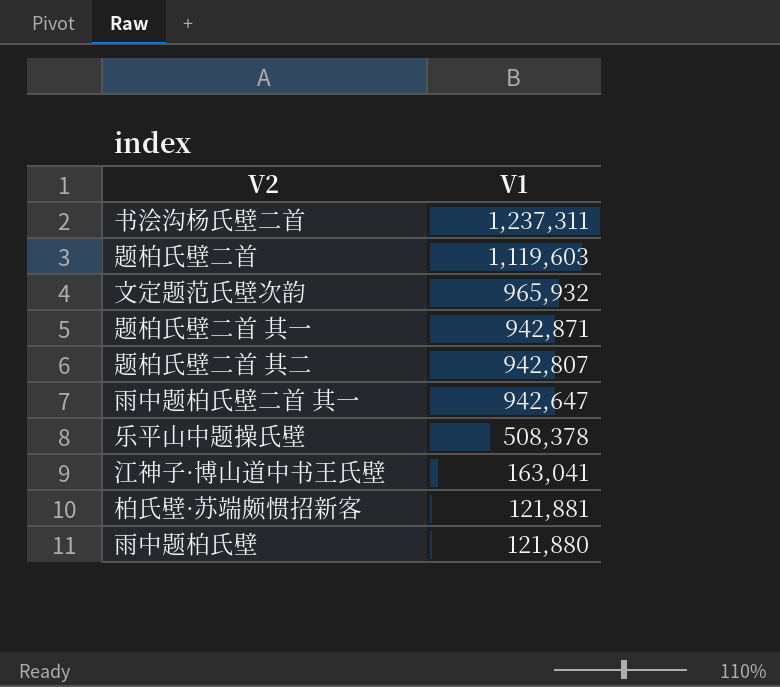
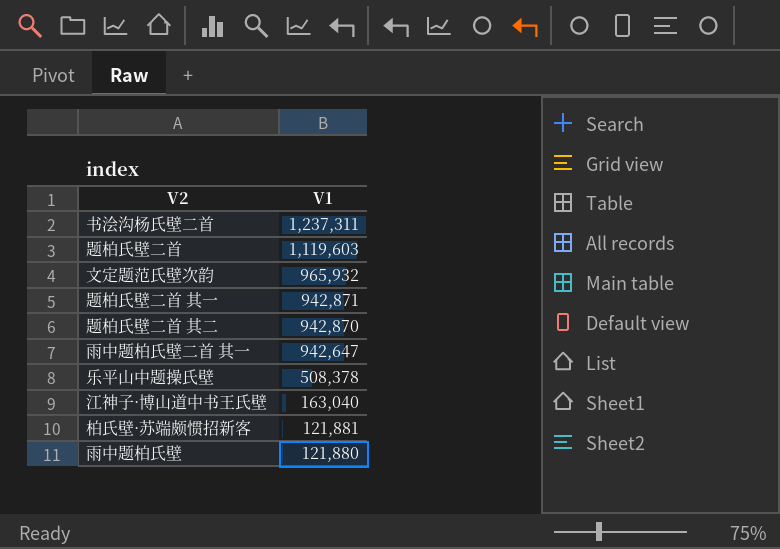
题柏氏壁二首 其二 | V1: 942,807 -> 942,870
江神子·博山道中书王氏壁 | V1: 163,041 -> 163,040

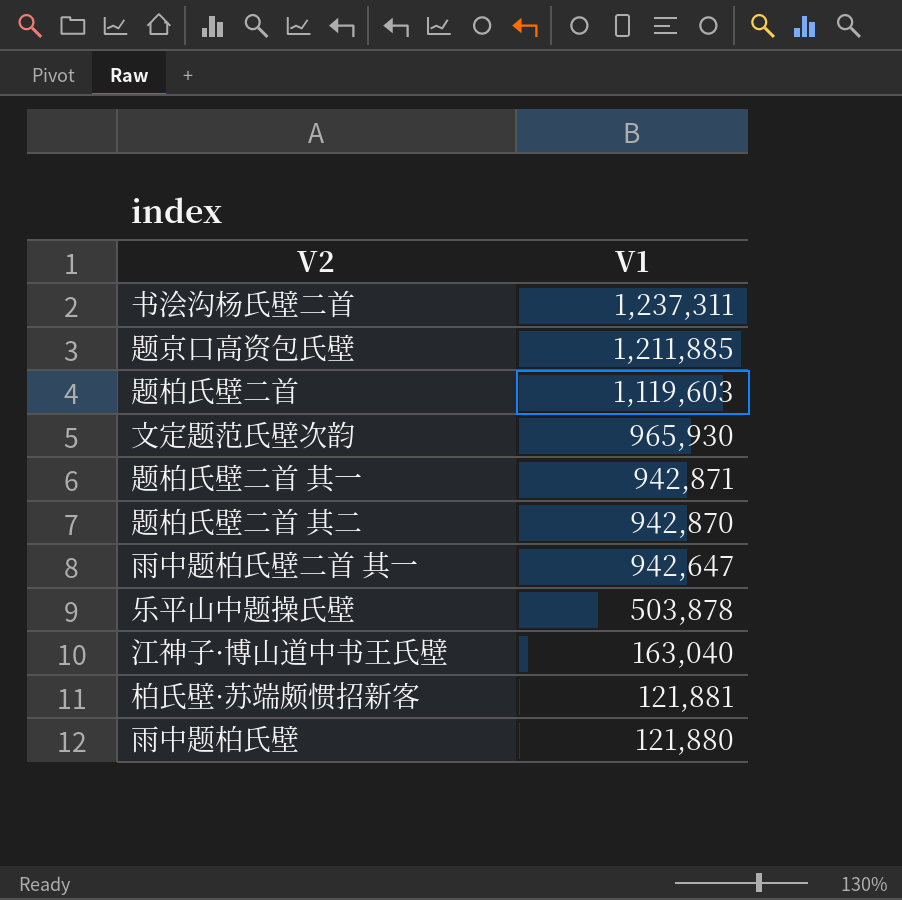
row 题京口高资包氏壁: none -> 1,211,885
文定题范氏壁次韵 | V1: 965,932 -> 965,930
乐平山中题操氏壁 | V1: 508,378 -> 503,878

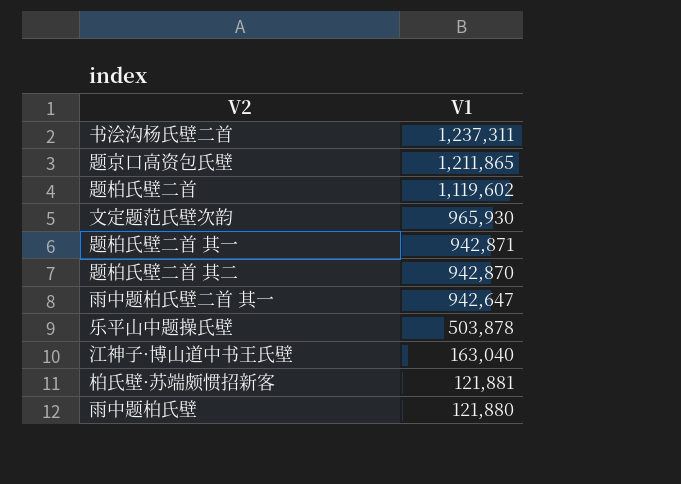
题京口高资包氏壁 | V1: 1,211,885 -> 1,211,865
题柏氏壁二首 | V1: 1,119,603 -> 1,119,602

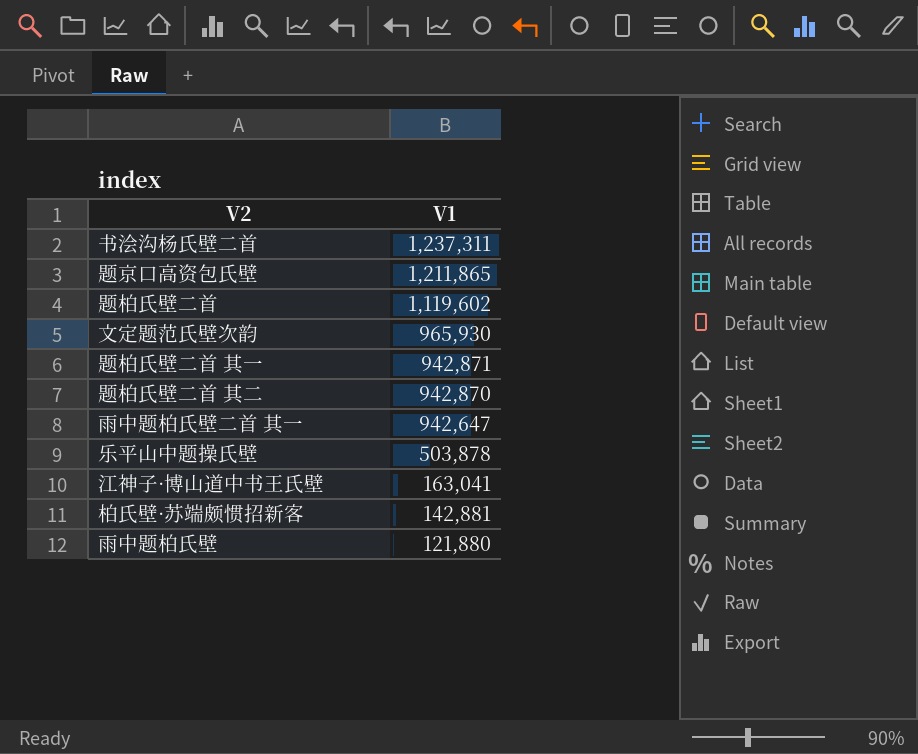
江神子·博山道中书王氏壁 | V1: 163,040 -> 163,041
柏氏壁·苏端颇惯招新客 | V1: 121,881 -> 142,881

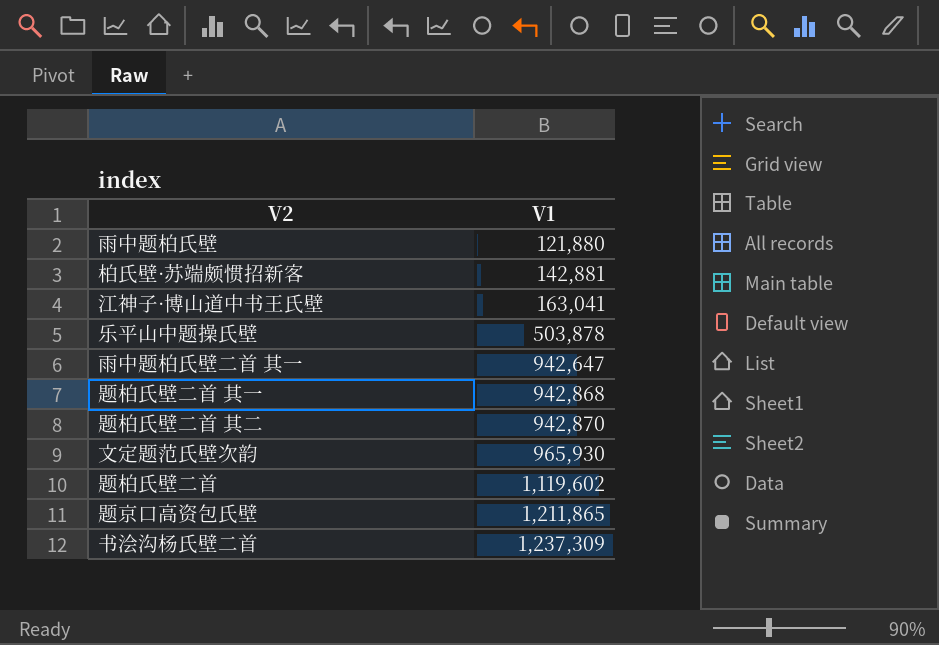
row order: V1 descending -> V1 ascending
题柏氏壁二首 其一 | V1: 942,871 -> 942,868
书浍沟杨氏壁二首 | V1: 1,237,311 -> 1,237,309

